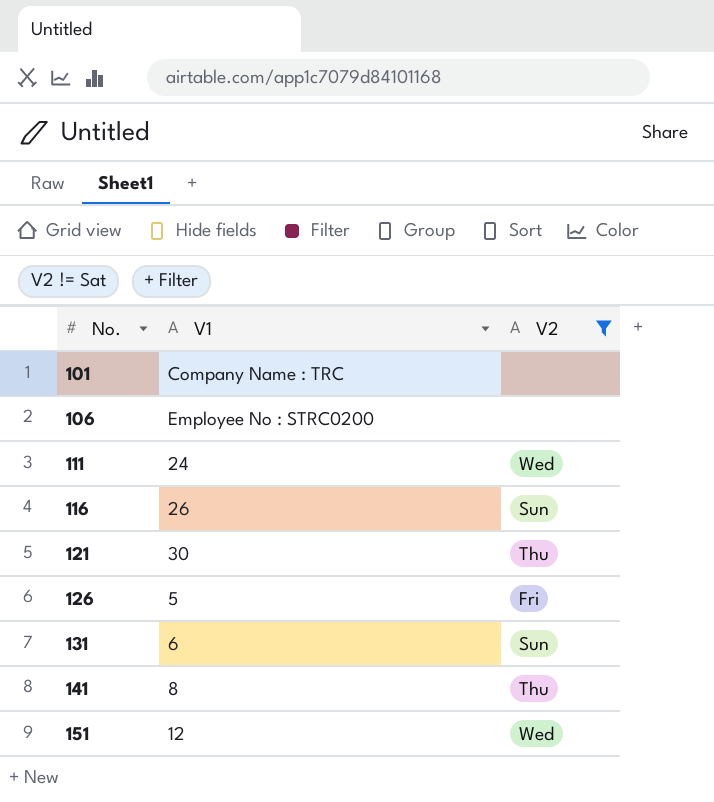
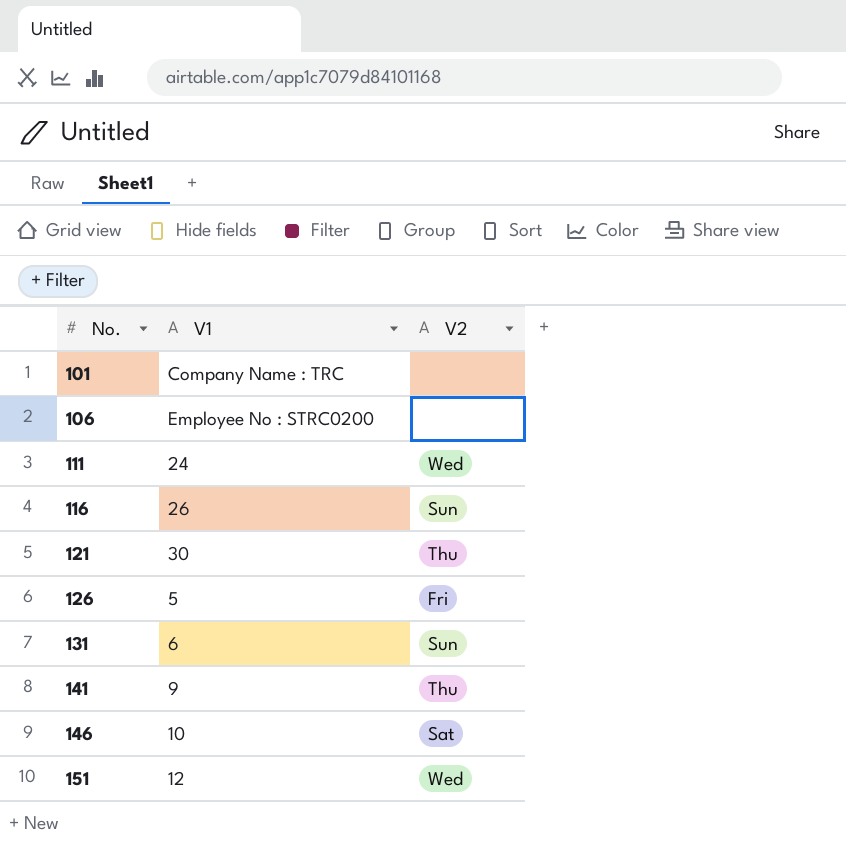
filter: V2 != Sat -> none
141 | V1: 8 -> 9

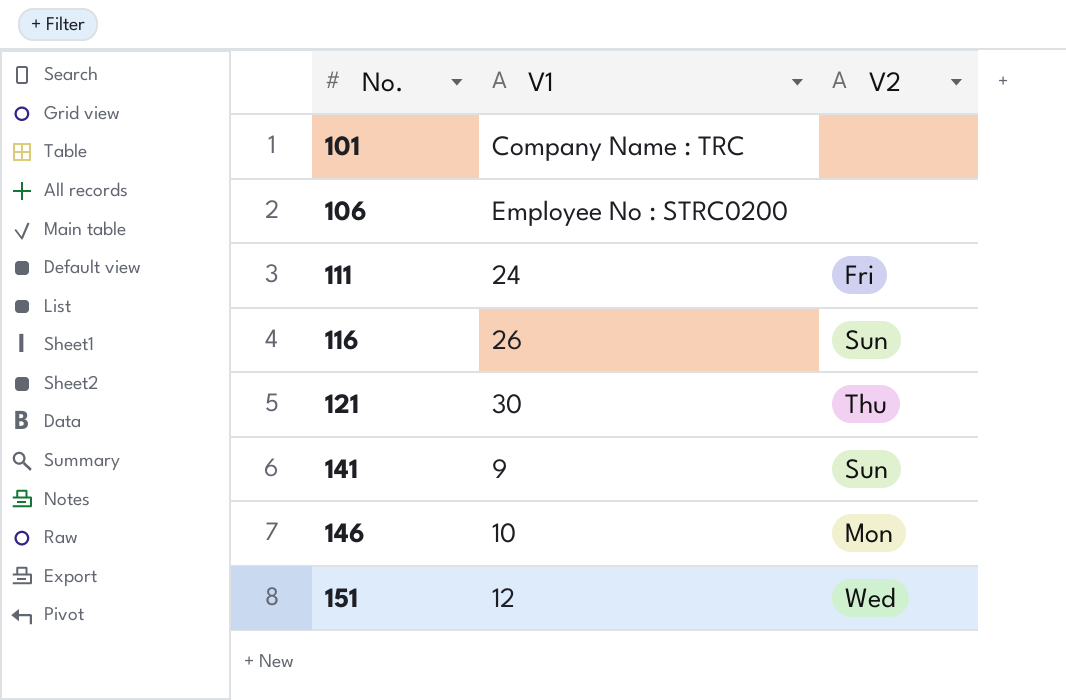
row 126: 5 | Fri -> none
row 131: 6 | Sun -> none
111 | V2: Wed -> Fri
141 | V2: Thu -> Sun
146 | V2: Sat -> Mon

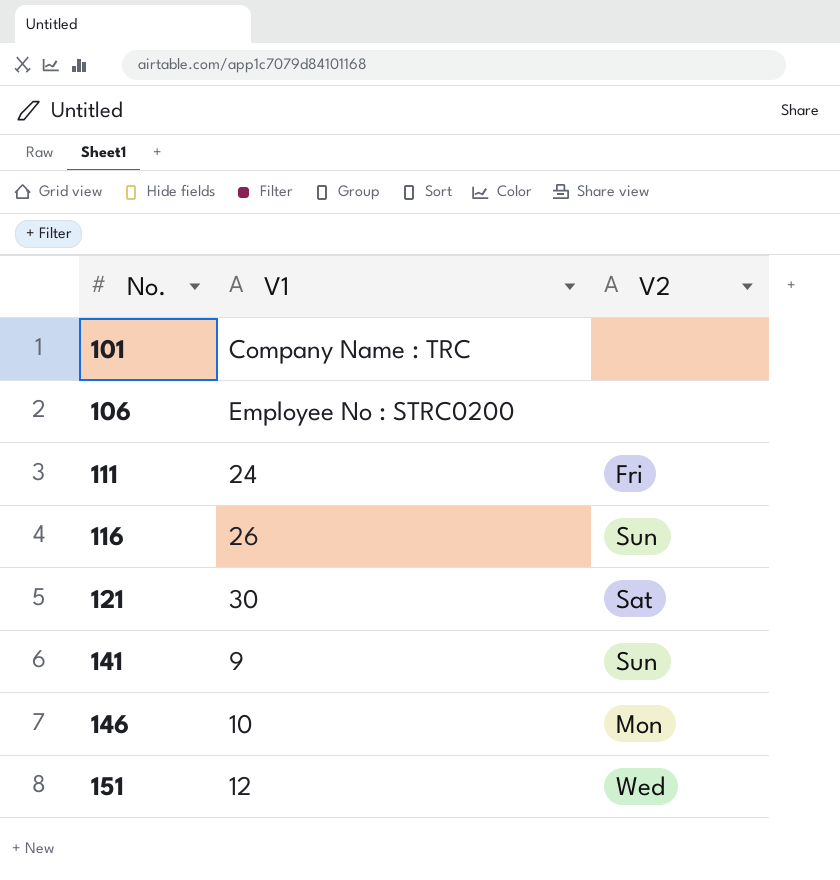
121 | V2: Thu -> Sat

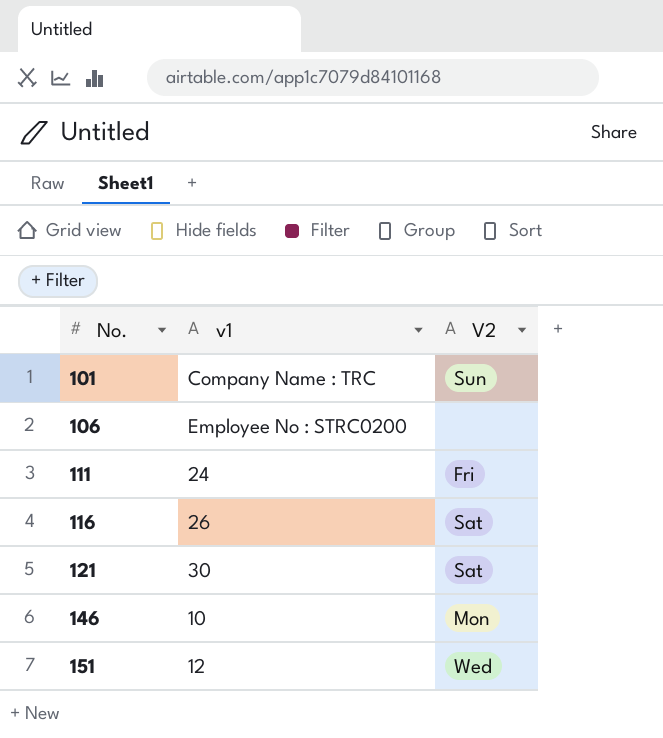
column name: V1 -> v1
row 141: 9 | Sun -> none
101 | V2: none -> Sun
116 | V2: Sun -> Sat

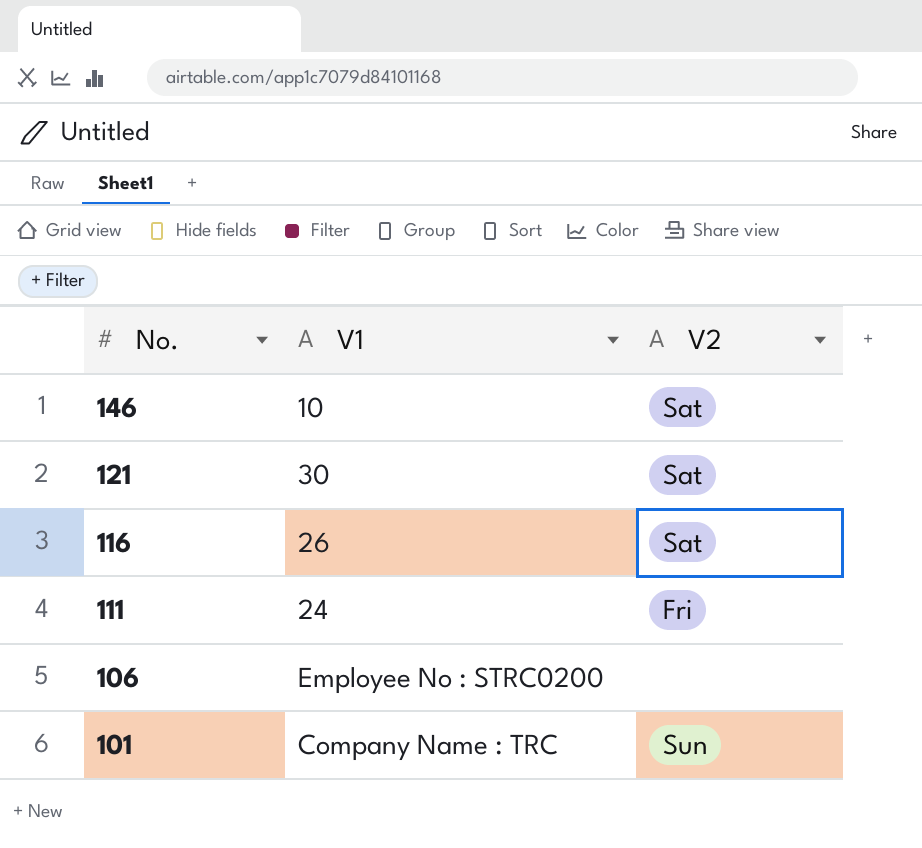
row order: No. ascending -> No. descending
column name: v1 -> V1
row 151: 12 | Wed -> none
146 | V2: Mon -> Sat

